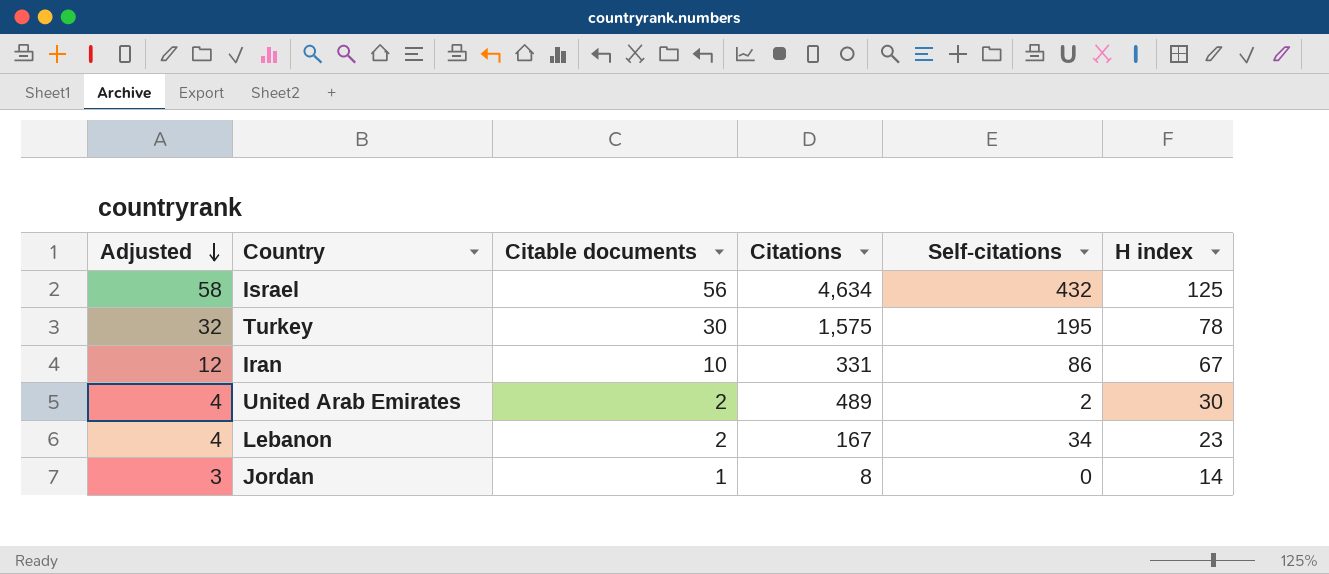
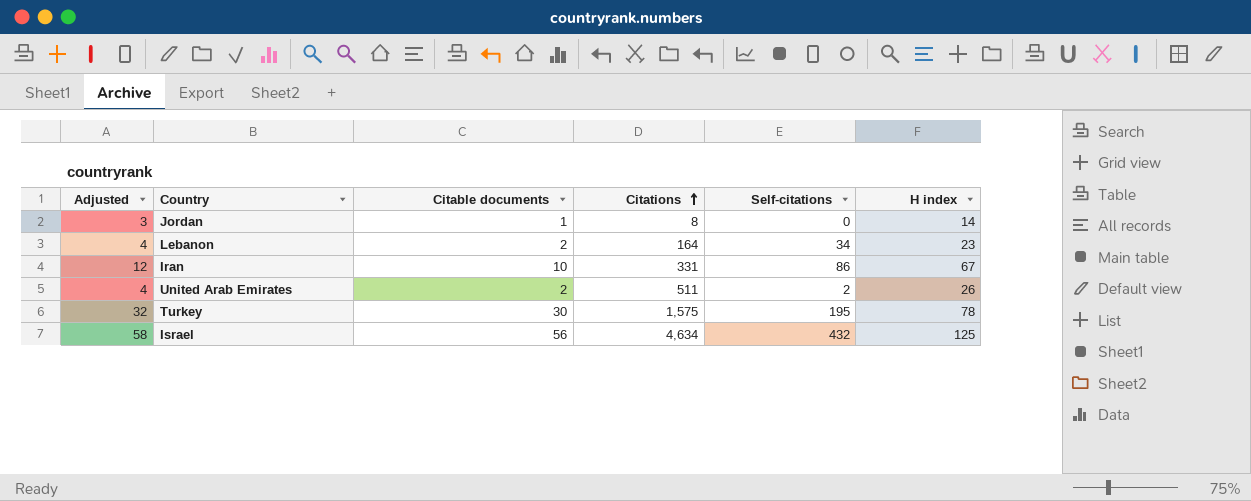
row order: Adjusted descending -> Citations ascending
Lebanon | Citations: 167 -> 164
United Arab Emirates | Citations: 489 -> 511
United Arab Emirates | H index: 30 -> 26

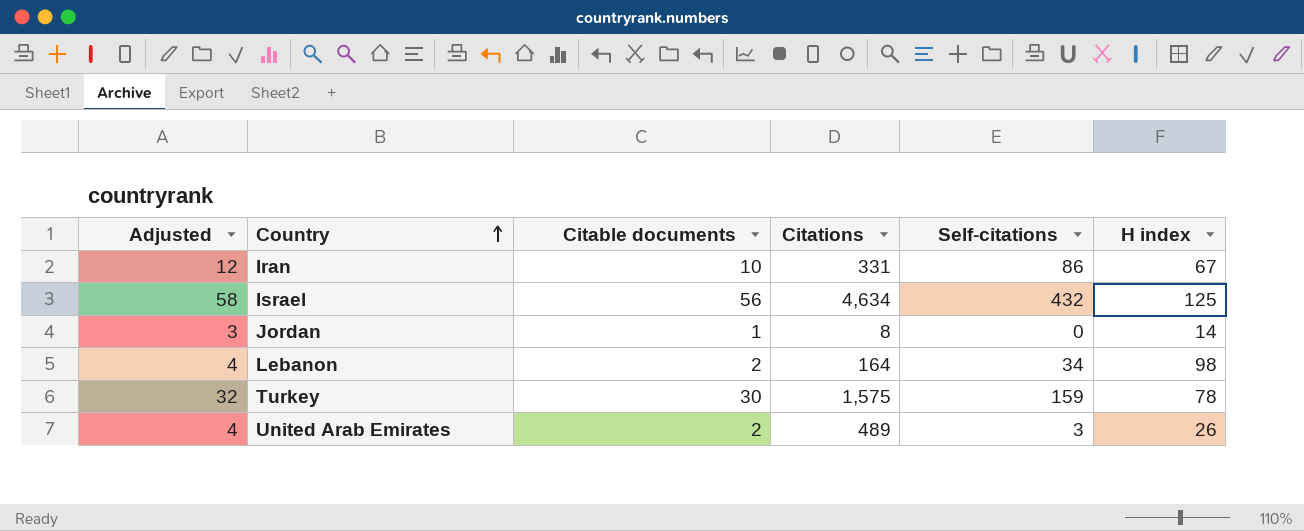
row order: Citations ascending -> Country ascending
Lebanon | H index: 23 -> 98
Turkey | Self-citations: 195 -> 159
United Arab Emirates | Citations: 511 -> 489
United Arab Emirates | Self-citations: 2 -> 3

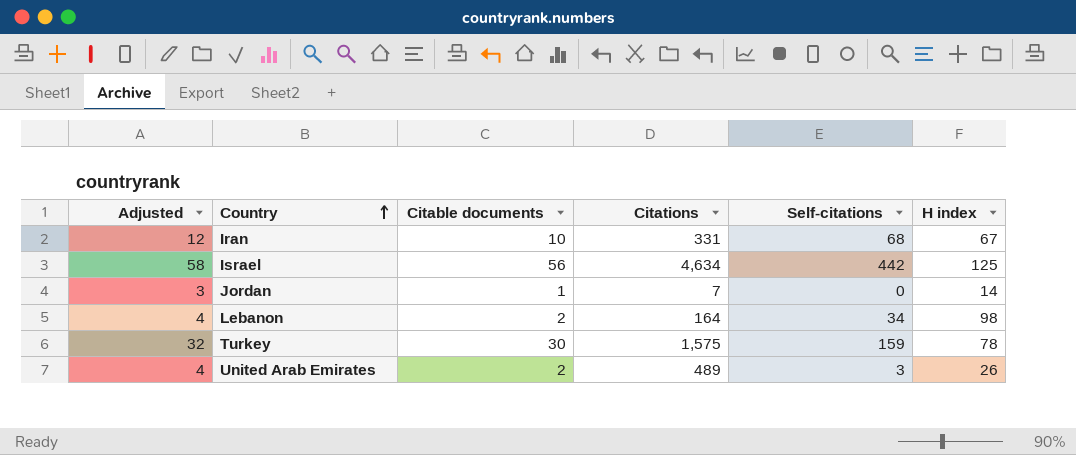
Iran | Self-citations: 86 -> 68
Israel | Self-citations: 432 -> 442
Jordan | Citations: 8 -> 7

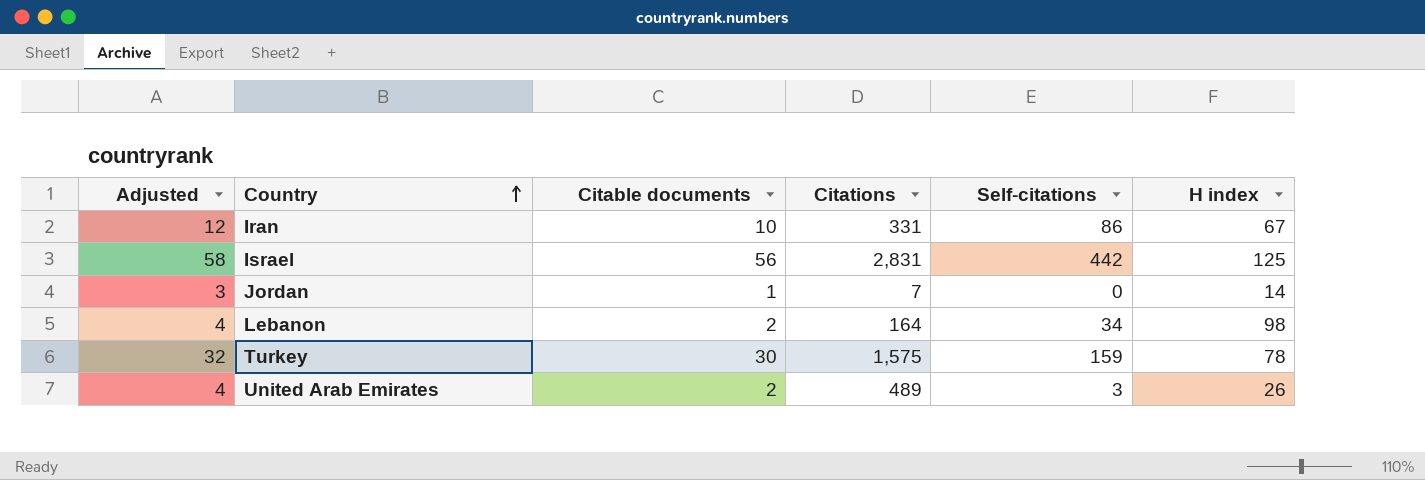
Iran | Self-citations: 68 -> 86
Israel | Citations: 4,634 -> 2,831

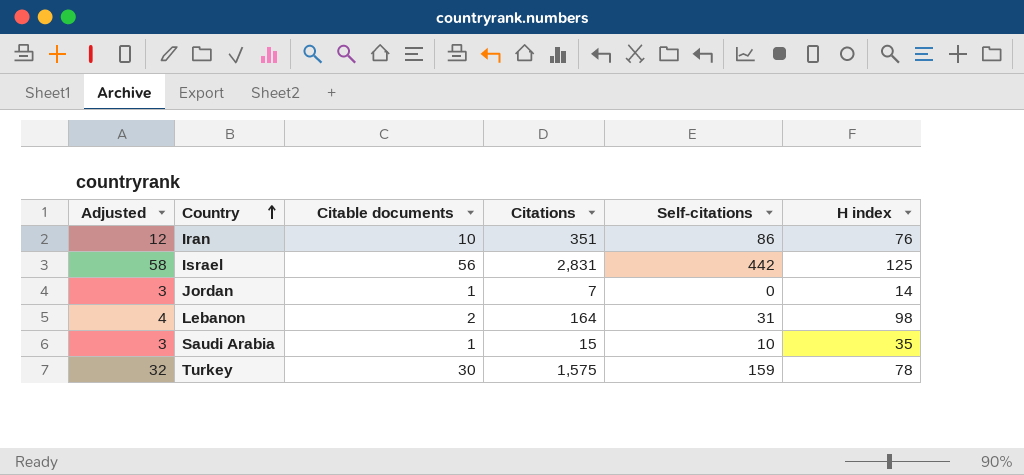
row United Arab Emirates: 4 | 2 | 489 | 3 | 26 -> none
Iran | Citations: 331 -> 351
Iran | H index: 67 -> 76
Lebanon | Self-citations: 34 -> 31
row Saudi Arabia: none -> 3 | 1 | 15 | 10 | 35

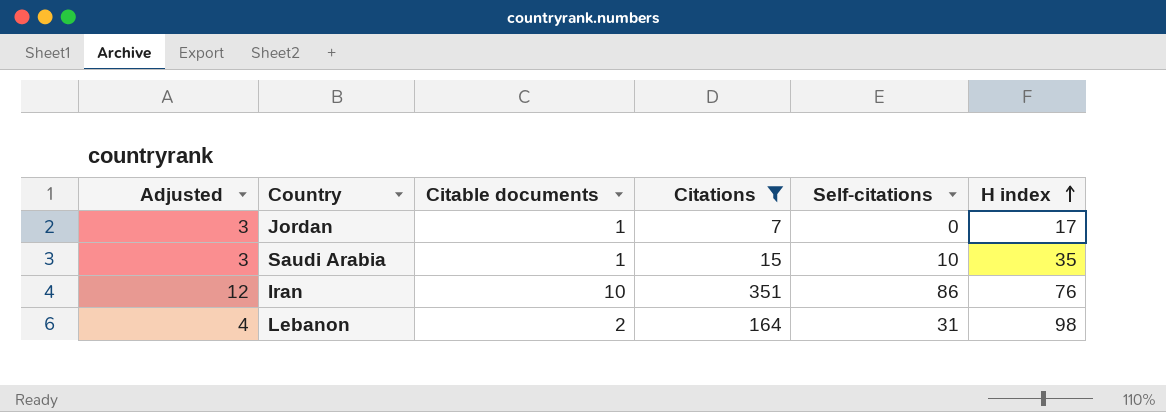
filter: none -> Citations <= 351
row order: Country ascending -> H index ascending
Jordan | H index: 14 -> 17

